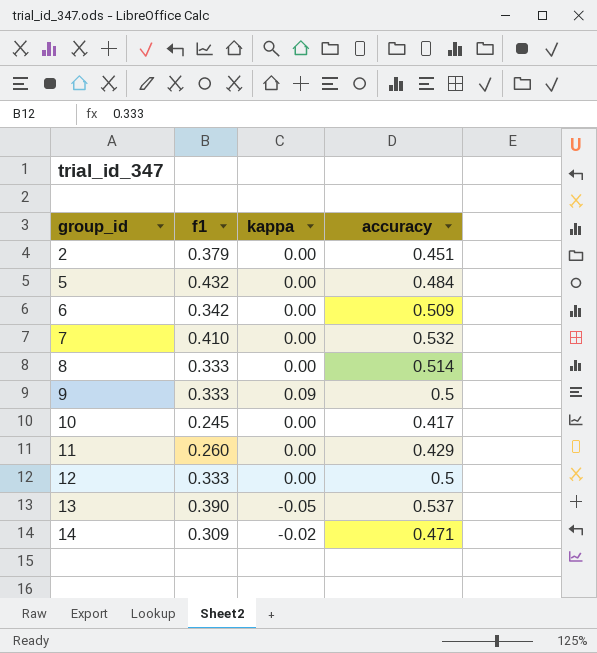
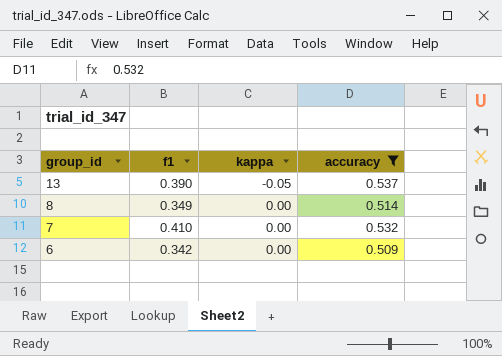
filter: none -> accuracy >= 0.509
row order: group_id ascending -> group_id descending
8 | f1: 0.333 -> 0.349

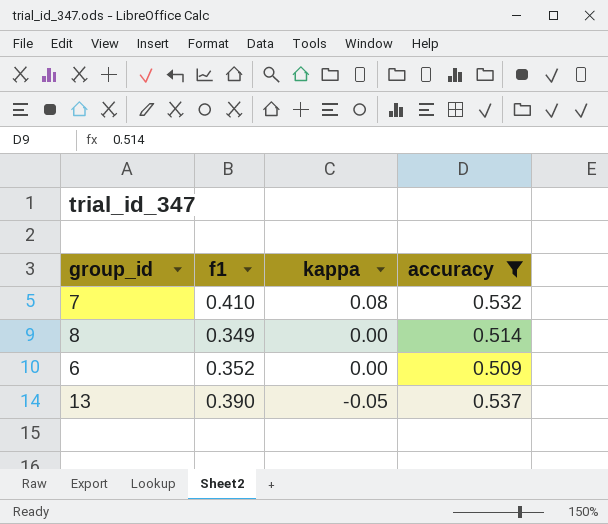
row order: group_id descending -> kappa descending
7 | kappa: 0.00 -> 0.08
6 | f1: 0.342 -> 0.352

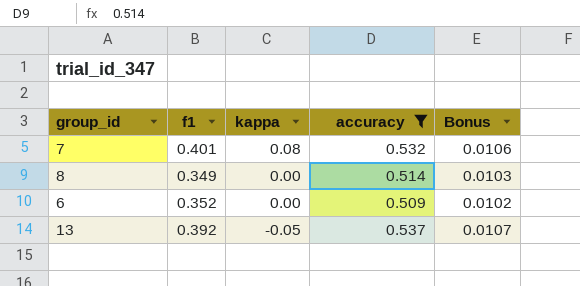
column Bonus | formula: none -> [accuracy] * 0.02
7 | f1: 0.410 -> 0.401
13 | f1: 0.390 -> 0.392

